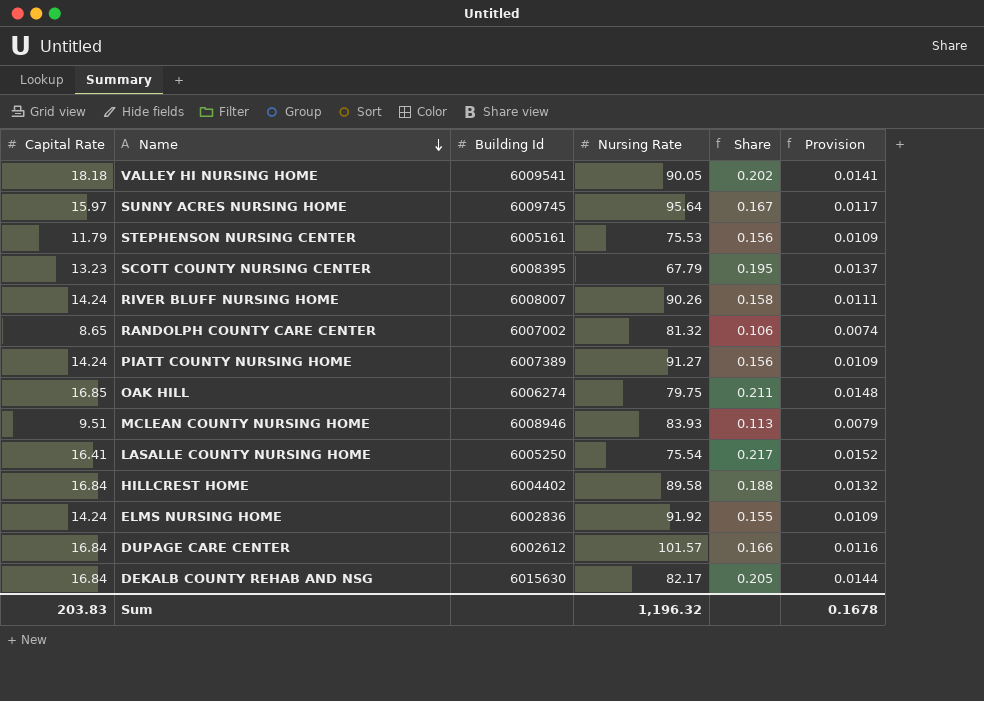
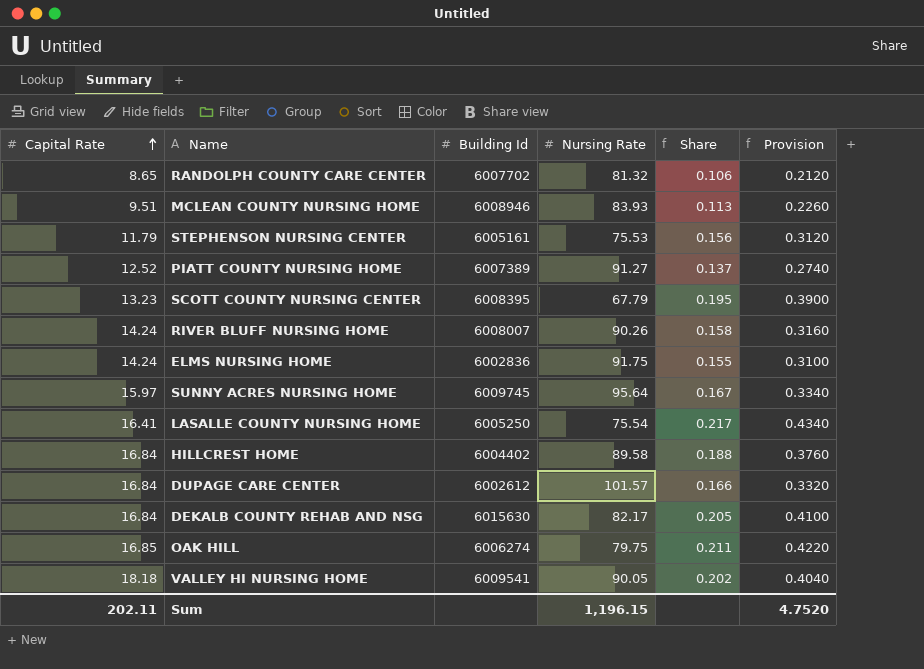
row order: Name descending -> Capital Rate ascending
column Provision | formula: [Share] * 0.07 -> [Share] * 2
RANDOLPH COUNTY CARE CENTER | Building Id: 6007002 -> 6007702
PIATT COUNTY NURSING HOME | Capital Rate: 14.24 -> 12.52
PIATT COUNTY NURSING HOME | Share: 0.156 -> 0.137
ELMS NURSING HOME | Nursing Rate: 91.92 -> 91.75
Sum | Capital Rate: 203.83 -> 202.11
Sum | Nursing Rate: 1,196.32 -> 1,196.15
Sum | Provision: 0.1678 -> 4.7520

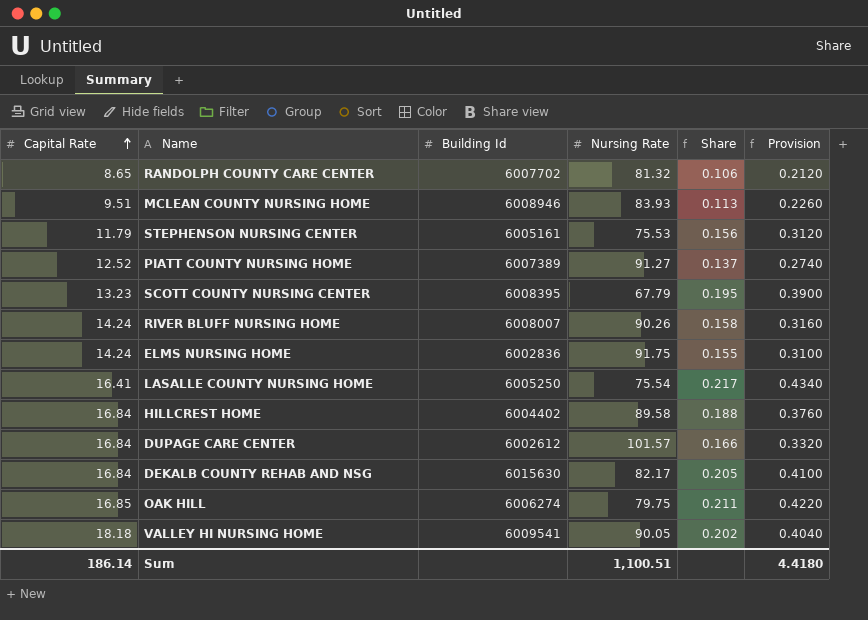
row SUNNY ACRES NURSING HOME: 15.97 | 6009745 | 95.64 | 0.167 | 0.3340 -> none
Sum | Capital Rate: 202.11 -> 186.14
Sum | Nursing Rate: 1,196.15 -> 1,100.51
Sum | Provision: 4.7520 -> 4.4180

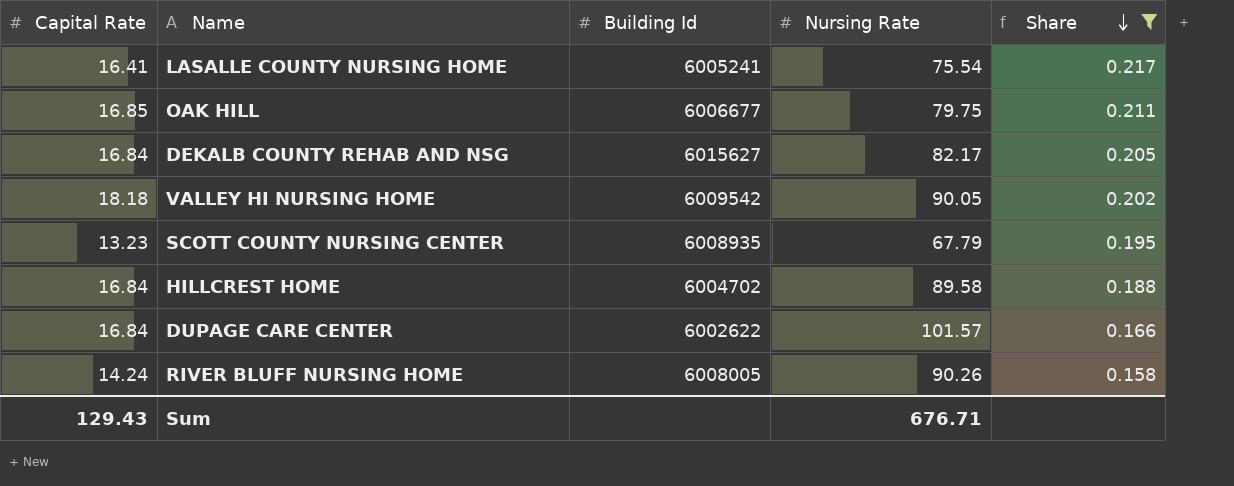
filter: none -> Share >= 0.158
row order: Capital Rate ascending -> Share descending
column Provision | formula: [Share] * 2 -> none
LASALLE COUNTY NURSING HOME | Building Id: 6005250 -> 6005241
OAK HILL | Building Id: 6006274 -> 6006677
DEKALB COUNTY REHAB AND NSG | Building Id: 6015630 -> 6015627
VALLEY HI NURSING HOME | Building Id: 6009541 -> 6009542
SCOTT COUNTY NURSING CENTER | Building Id: 6008395 -> 6008935
HILLCREST HOME | Building Id: 6004402 -> 6004702
DUPAGE CARE CENTER | Building Id: 6002612 -> 6002622
RIVER BLUFF NURSING HOME | Building Id: 6008007 -> 6008005
Sum | Capital Rate: 186.14 -> 129.43
Sum | Nursing Rate: 1,100.51 -> 676.71

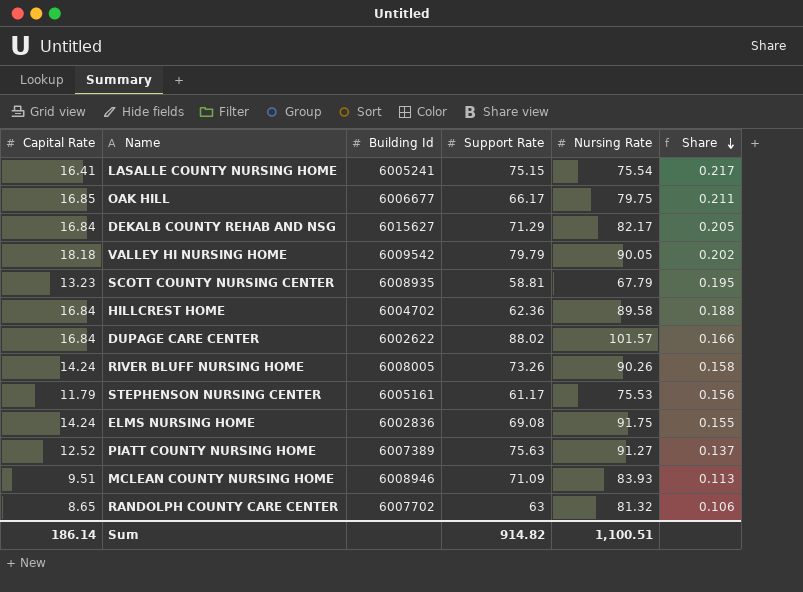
filter: Share >= 0.158 -> none
column Support Rate | position: none -> 4
Sum | Capital Rate: 129.43 -> 186.14
Sum | Nursing Rate: 676.71 -> 1,100.51

